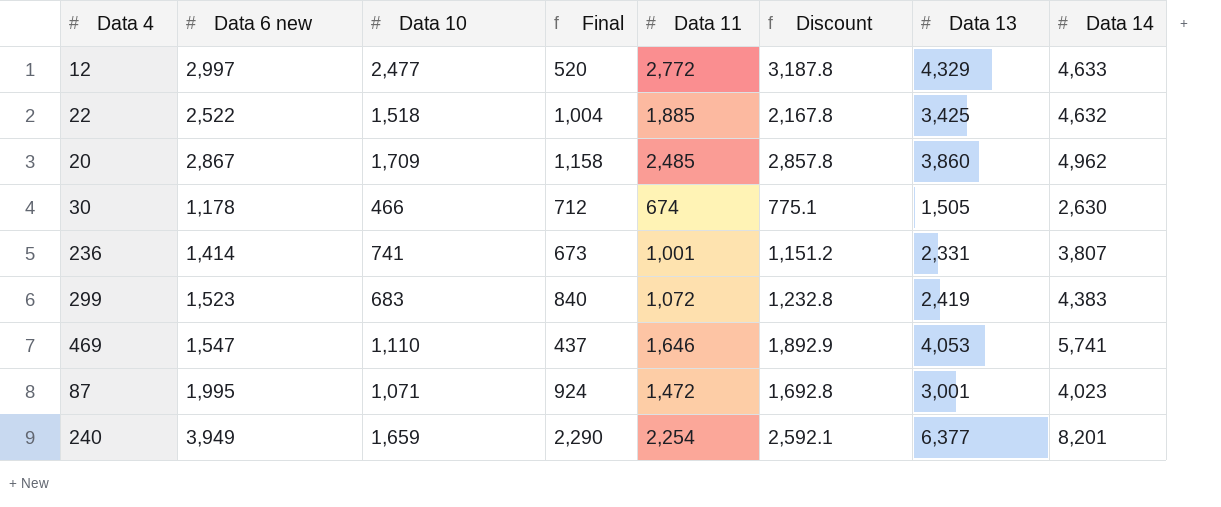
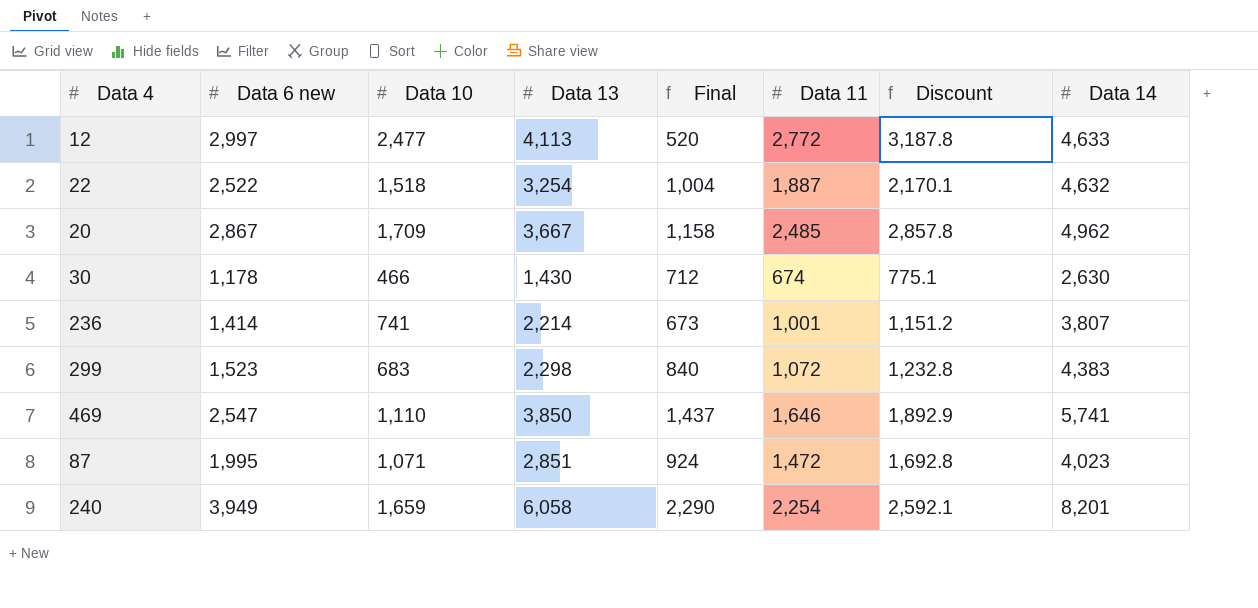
column Data 13 | position: 7 -> 4
12 | Data 13: 4,329 -> 4,113
22 | Data 13: 3,425 -> 3,254
22 | Data 11: 1,885 -> 1,887
22 | Discount: 2,167.8 -> 2,170.1
20 | Data 13: 3,860 -> 3,667
30 | Data 13: 1,505 -> 1,430
236 | Data 13: 2,331 -> 2,214
299 | Data 13: 2,419 -> 2,298
469 | Data 6 new: 1,547 -> 2,547
469 | Data 13: 4,053 -> 3,850
469 | Final: 437 -> 1,437
87 | Data 13: 3,001 -> 2,851
240 | Data 13: 6,377 -> 6,058

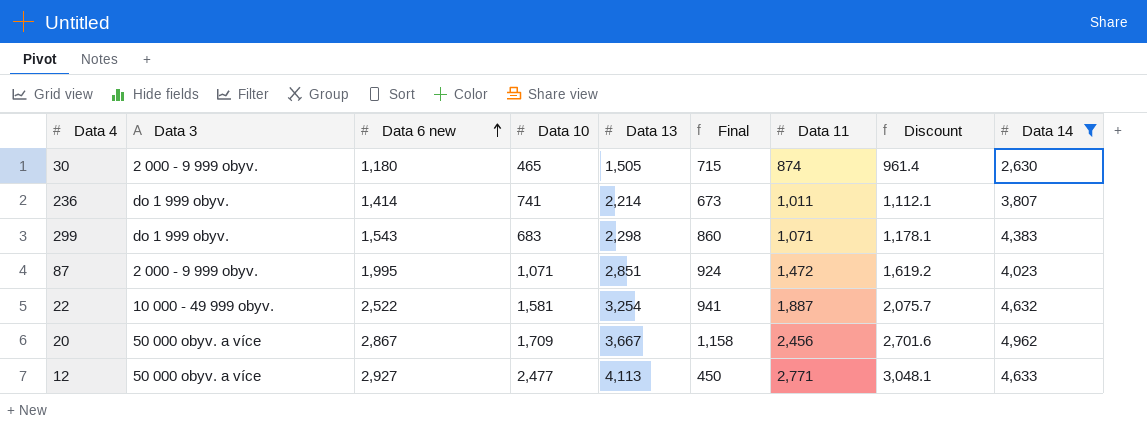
filter: none -> Data 14 <= 4,962
row order: none -> Data 6 new ascending
column Data 3 | position: none -> 2
column Discount | formula: [Data 11] * 1.15 -> [Data 11] * 1.1
30 | Data 6 new: 1,178 -> 1,180
30 | Data 10: 466 -> 465
30 | Data 13: 1,430 -> 1,505
30 | Final: 712 -> 715
30 | Data 11: 674 -> 874
236 | Data 11: 1,001 -> 1,011
299 | Data 6 new: 1,523 -> 1,543
299 | Final: 840 -> 860
299 | Data 11: 1,072 -> 1,071
22 | Data 10: 1,518 -> 1,581
22 | Final: 1,004 -> 941
20 | Data 11: 2,485 -> 2,456
12 | Data 6 new: 2,997 -> 2,927
12 | Final: 520 -> 450
12 | Data 11: 2,772 -> 2,771

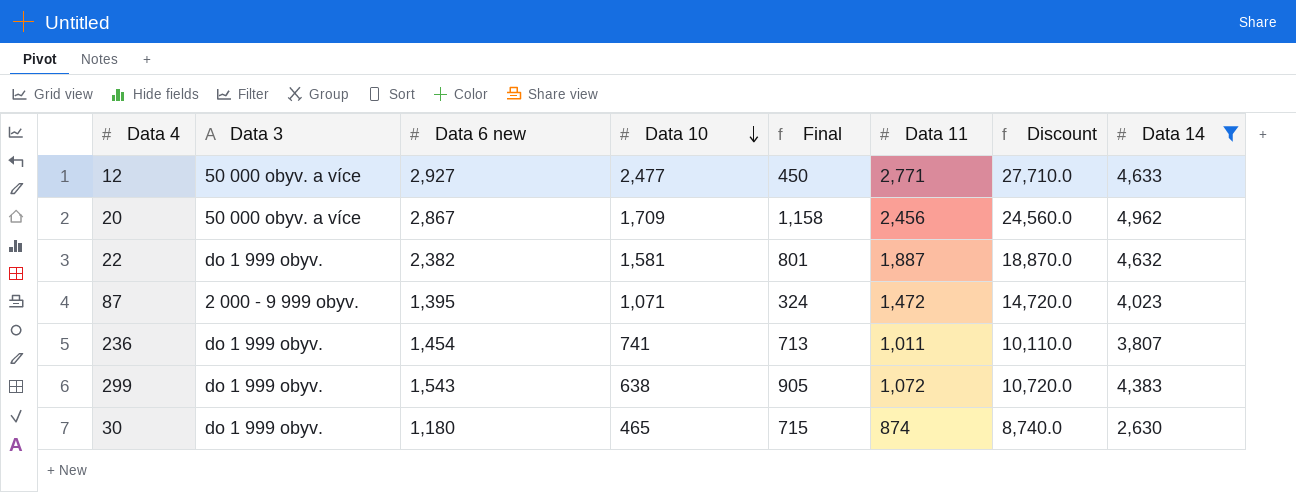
row order: Data 6 new ascending -> Data 10 descending
column Data 13 | position: 5 -> none
column Discount | formula: [Data 11] * 1.1 -> [Data 11] * 10
22 | Data 3: 10 000 - 49 999 obyv. -> do 1 999 obyv.
22 | Data 6 new: 2,522 -> 2,382
22 | Final: 941 -> 801
87 | Data 6 new: 1,995 -> 1,395
87 | Final: 924 -> 324
236 | Data 6 new: 1,414 -> 1,454
236 | Final: 673 -> 713
299 | Data 10: 683 -> 638
299 | Final: 860 -> 905
299 | Data 11: 1,071 -> 1,072
30 | Data 3: 2 000 - 9 999 obyv. -> do 1 999 obyv.

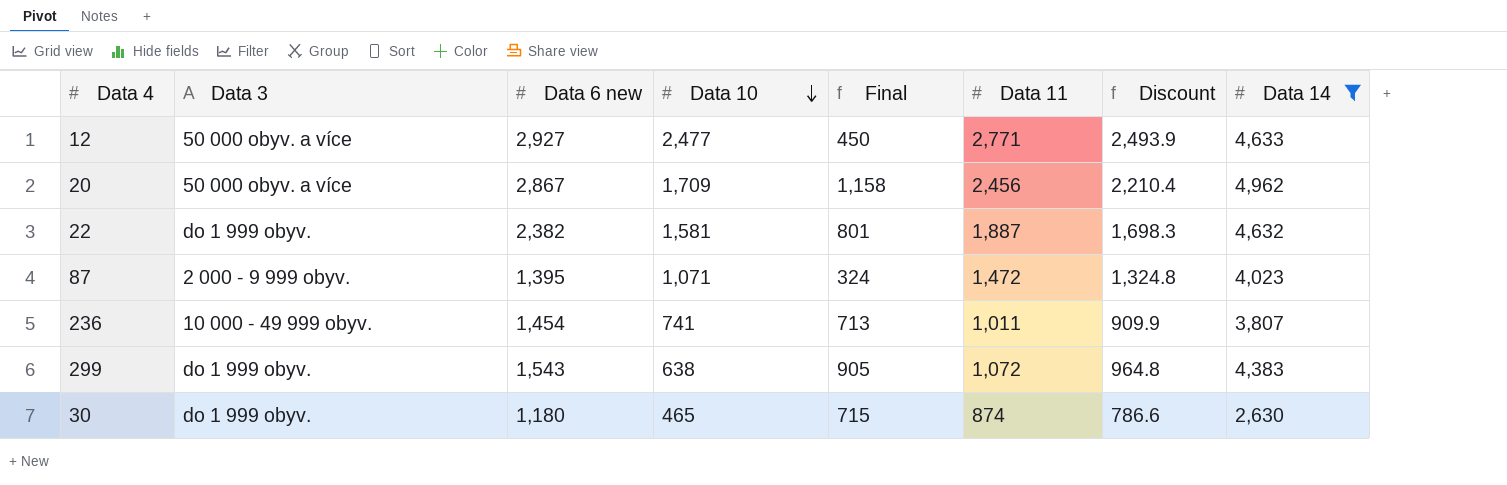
column Discount | formula: [Data 11] * 10 -> [Data 11] * 0.9
236 | Data 3: do 1 999 obyv. -> 10 000 - 49 999 obyv.

